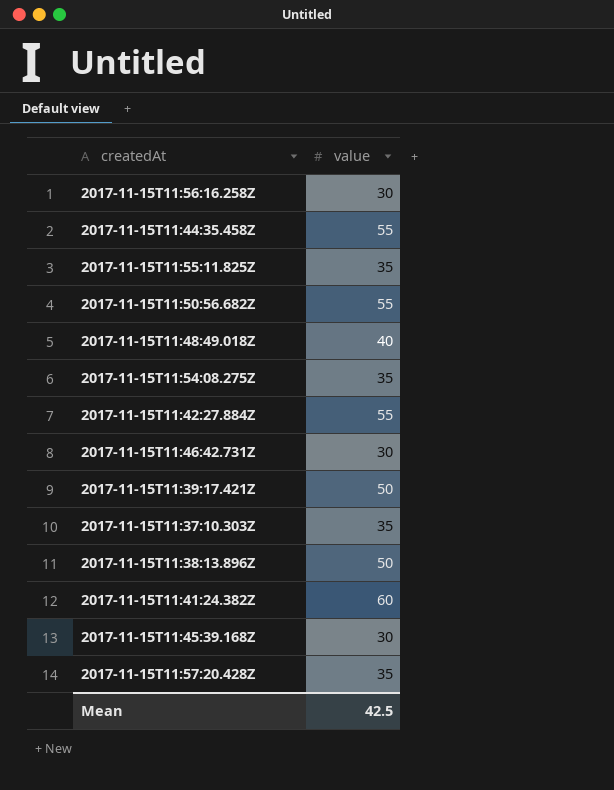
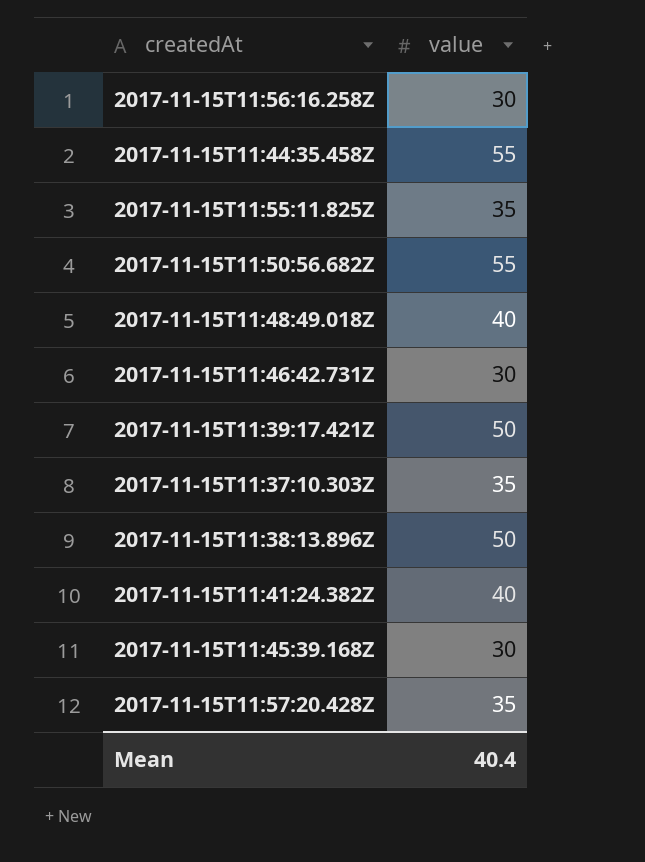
row 2017-11-15T11:54:08.275Z: 35 -> none
row 2017-11-15T11:42:27.884Z: 55 -> none
2017-11-15T11:41:24.382Z | value: 60 -> 40
Mean | value: 42.5 -> 40.4

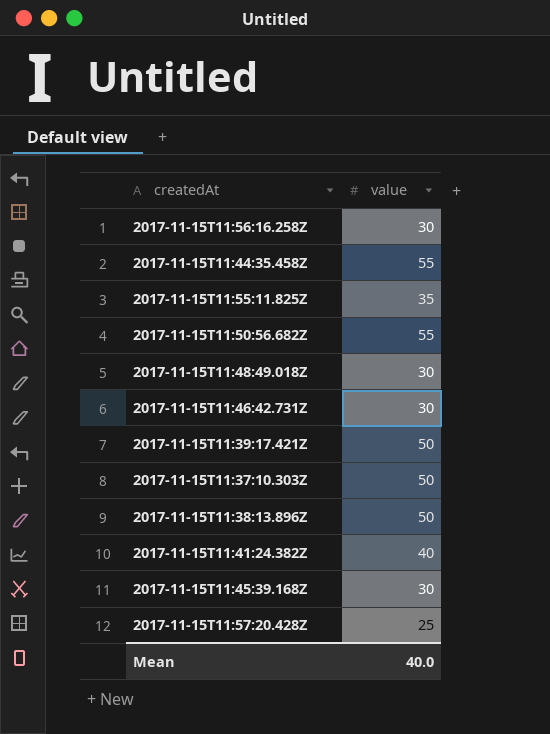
2017-11-15T11:48:49.018Z | value: 40 -> 30
2017-11-15T11:37:10.303Z | value: 35 -> 50
2017-11-15T11:57:20.428Z | value: 35 -> 25
Mean | value: 40.4 -> 40.0

